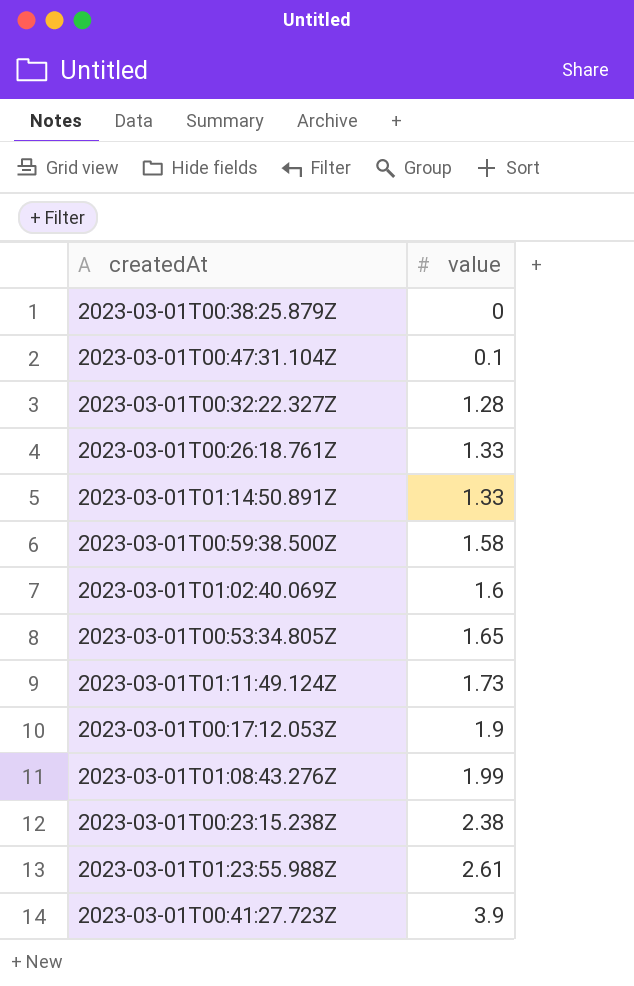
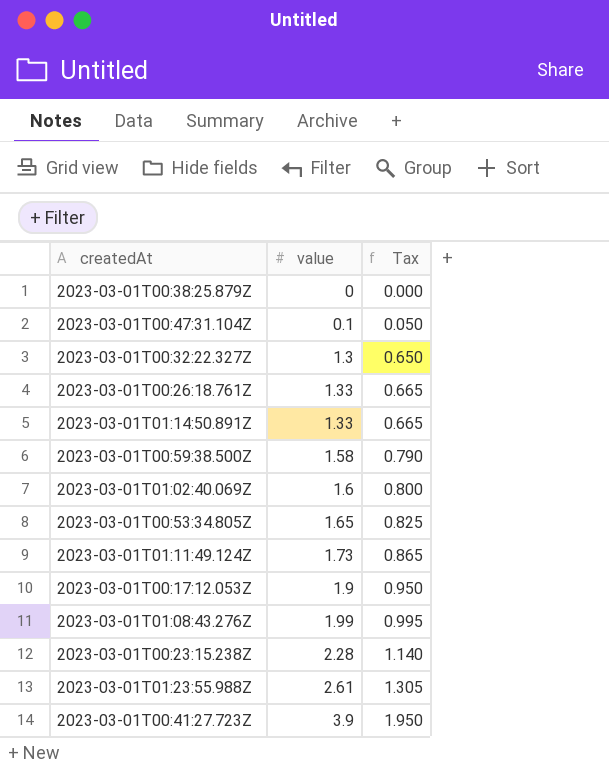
column Tax | formula: none -> [value] * 0.5
2023-03-01T00:32:22.327Z | value: 1.28 -> 1.3
2023-03-01T00:23:15.238Z | value: 2.38 -> 2.28

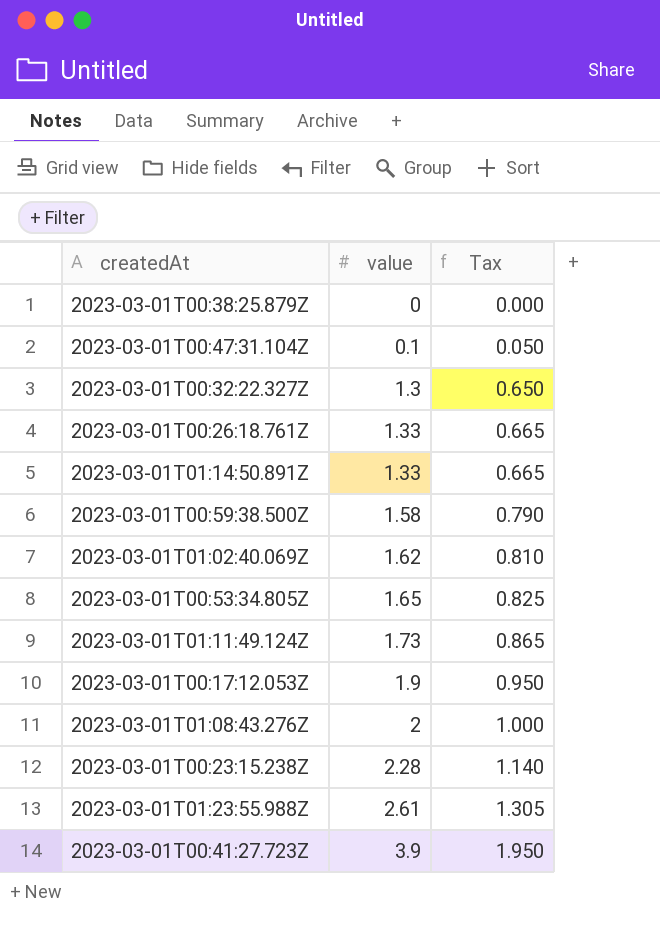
2023-03-01T01:02:40.069Z | value: 1.6 -> 1.62
2023-03-01T01:02:40.069Z | Tax: 0.800 -> 0.810
2023-03-01T01:08:43.276Z | value: 1.99 -> 2
2023-03-01T01:08:43.276Z | Tax: 0.995 -> 1.000

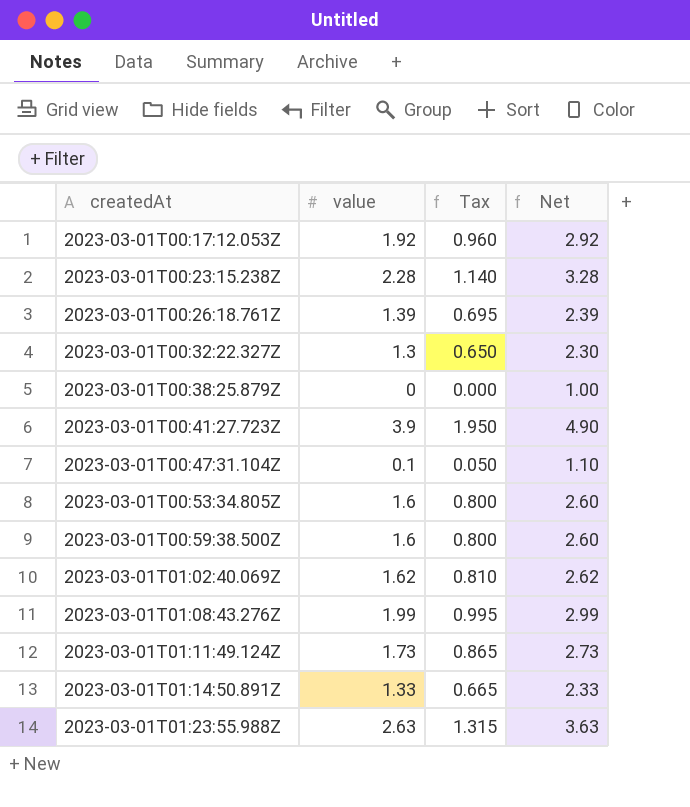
row order: value ascending -> createdAt ascending
column Net | formula: none -> [value] + 1
2023-03-01T00:17:12.053Z | value: 1.9 -> 1.92
2023-03-01T00:17:12.053Z | Tax: 0.950 -> 0.960
2023-03-01T00:26:18.761Z | value: 1.33 -> 1.39
2023-03-01T00:26:18.761Z | Tax: 0.665 -> 0.695
2023-03-01T00:53:34.805Z | value: 1.65 -> 1.6
2023-03-01T00:53:34.805Z | Tax: 0.825 -> 0.800
2023-03-01T00:59:38.500Z | value: 1.58 -> 1.6
2023-03-01T00:59:38.500Z | Tax: 0.790 -> 0.800
2023-03-01T01:08:43.276Z | value: 2 -> 1.99
2023-03-01T01:08:43.276Z | Tax: 1.000 -> 0.995
2023-03-01T01:23:55.988Z | value: 2.61 -> 2.63
2023-03-01T01:23:55.988Z | Tax: 1.305 -> 1.315

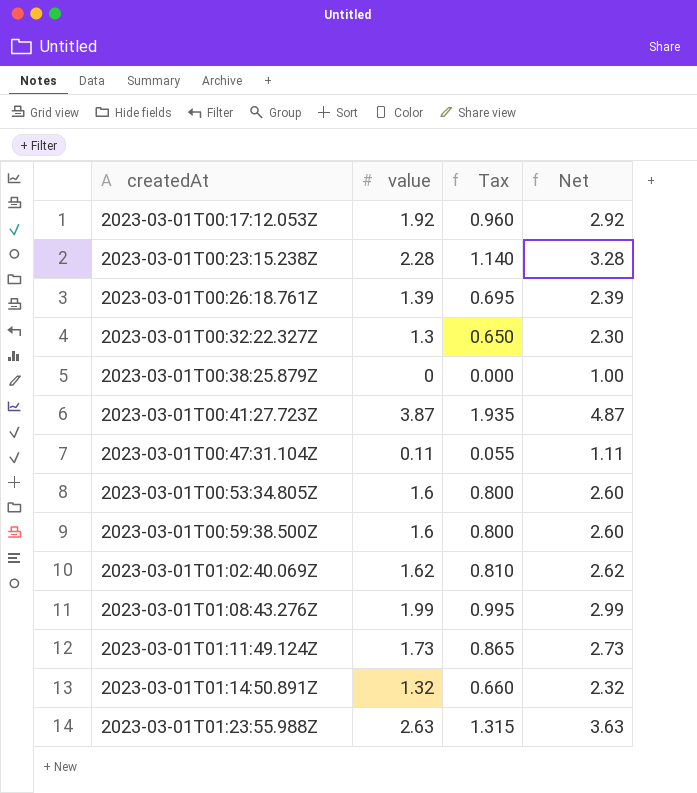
2023-03-01T00:41:27.723Z | value: 3.9 -> 3.87
2023-03-01T00:41:27.723Z | Tax: 1.950 -> 1.935
2023-03-01T00:41:27.723Z | Net: 4.90 -> 4.87
2023-03-01T00:47:31.104Z | value: 0.1 -> 0.11
2023-03-01T00:47:31.104Z | Tax: 0.050 -> 0.055
2023-03-01T00:47:31.104Z | Net: 1.10 -> 1.11
2023-03-01T01:14:50.891Z | value: 1.33 -> 1.32
2023-03-01T01:14:50.891Z | Tax: 0.665 -> 0.660
2023-03-01T01:14:50.891Z | Net: 2.33 -> 2.32

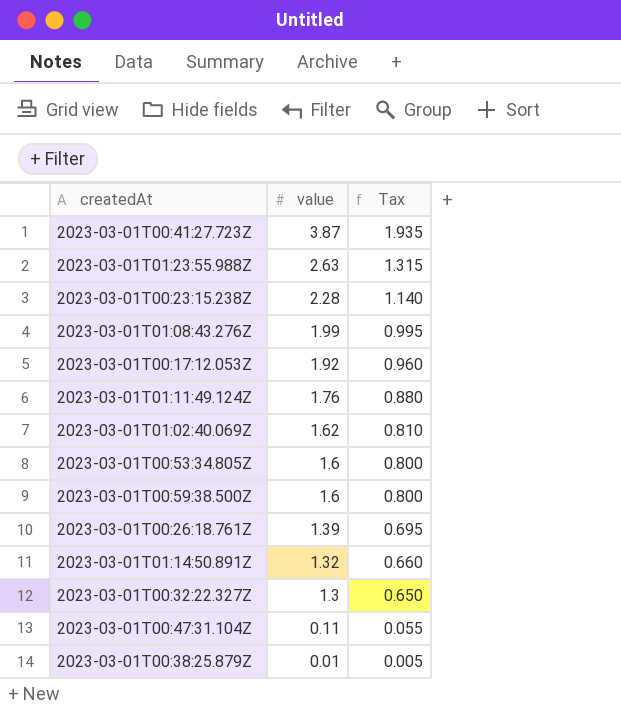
row order: createdAt ascending -> value descending
column Net | formula: [value] + 1 -> none
2023-03-01T01:11:49.124Z | value: 1.73 -> 1.76
2023-03-01T01:11:49.124Z | Tax: 0.865 -> 0.880
2023-03-01T00:38:25.879Z | value: 0 -> 0.01
2023-03-01T00:38:25.879Z | Tax: 0.000 -> 0.005

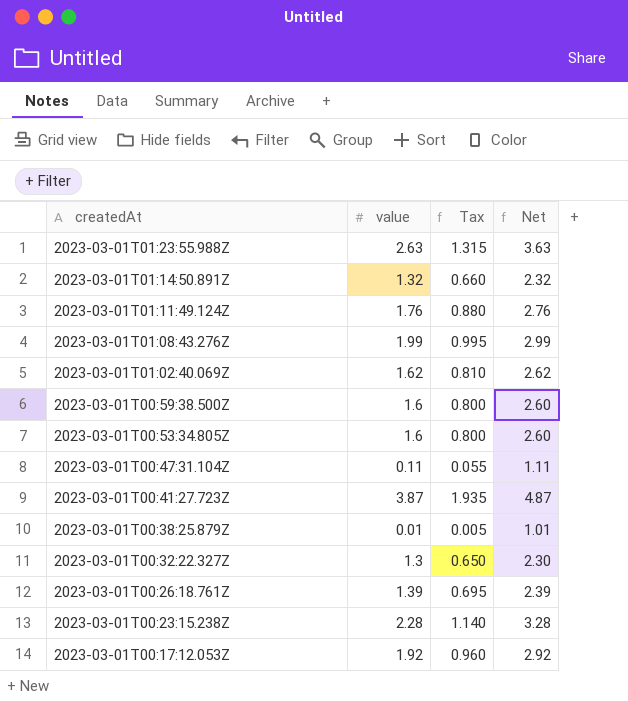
row order: value descending -> createdAt descending
column Net | formula: none -> [value] + 1

